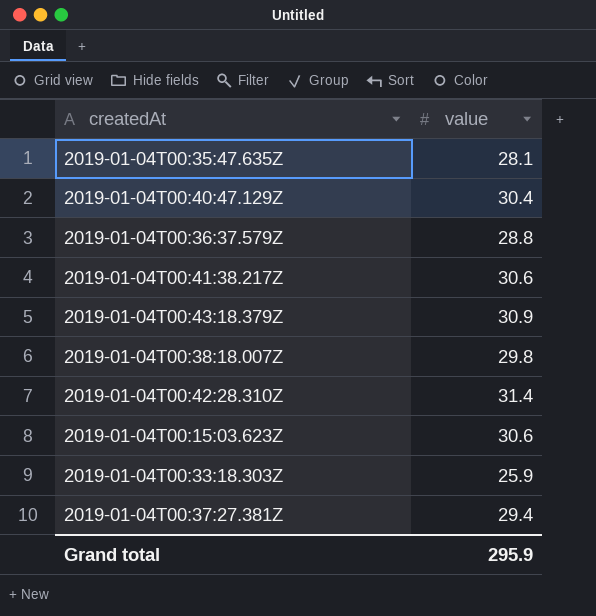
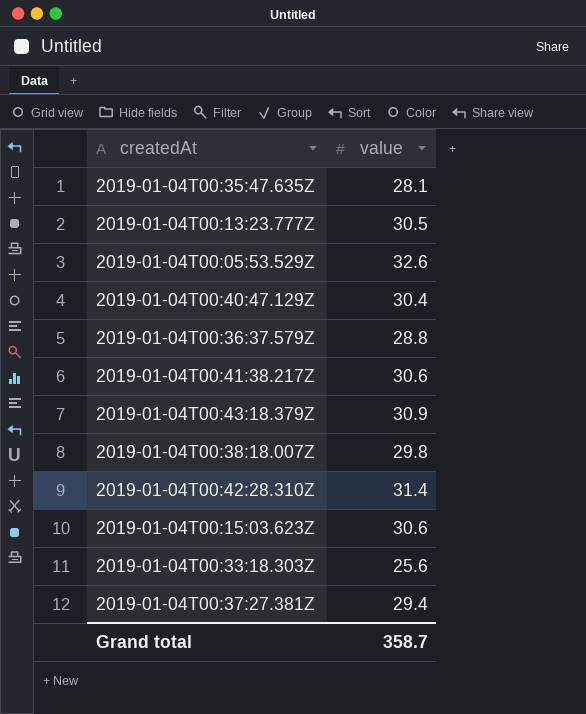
row 2019-01-04T00:13:23.777Z: none -> 30.5
row 2019-01-04T00:05:53.529Z: none -> 32.6
2019-01-04T00:33:18.303Z | value: 25.9 -> 25.6
Grand total | value: 295.9 -> 358.7

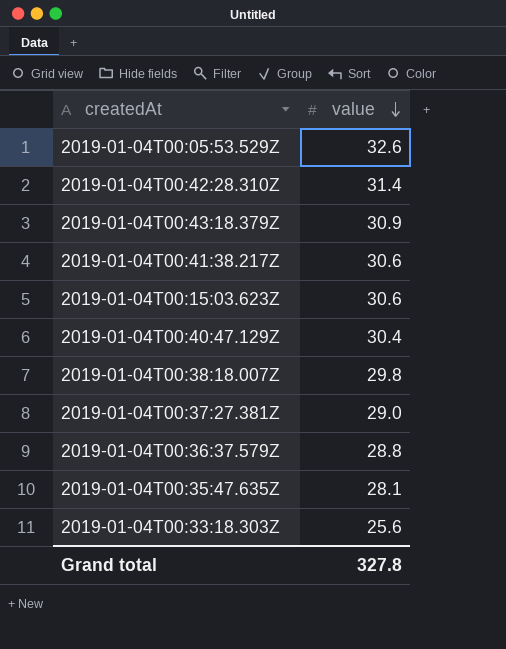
row order: none -> value descending
row 2019-01-04T00:13:23.777Z: 30.5 -> none
2019-01-04T00:37:27.381Z | value: 29.4 -> 29.0
Grand total | value: 358.7 -> 327.8

